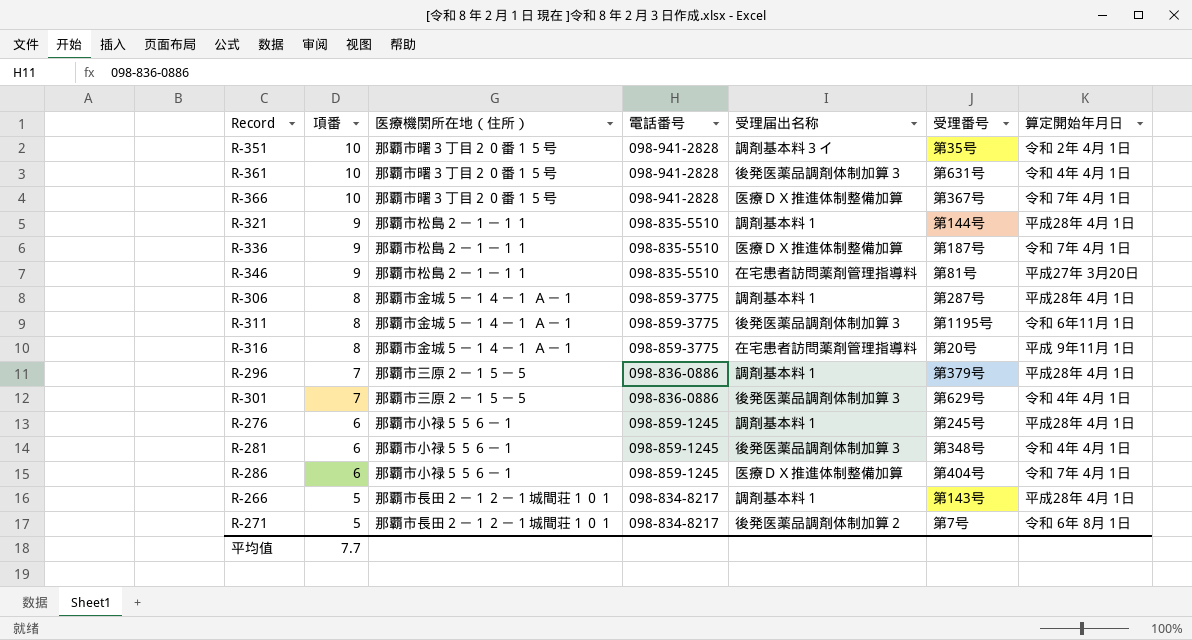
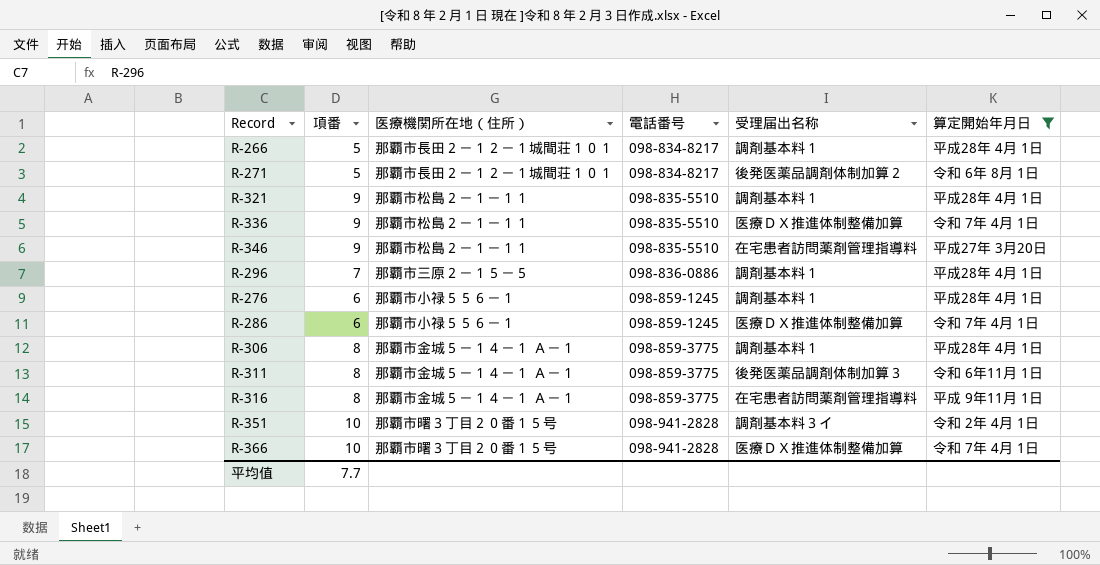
filter: none -> 算定開始年月日 != 令和 4年 4月 1日
row order: 項番 descending -> 電話番号 ascending
column 受理番号 | position: 6 -> none

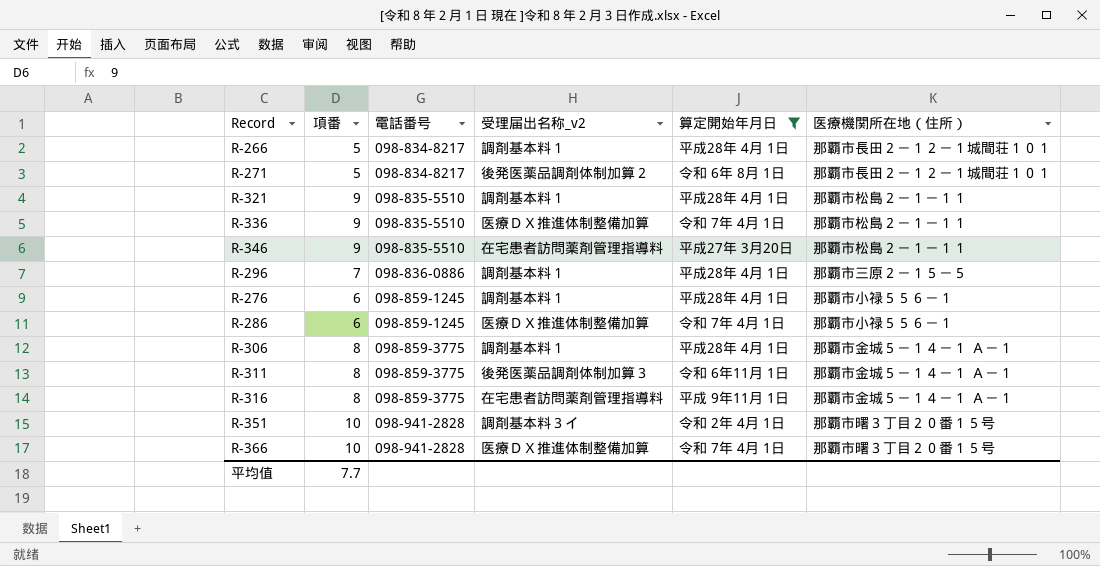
column name: 受理届出名称 -> 受理届出名称_v2
column 医療機関所在地（住所） | position: 3 -> 6

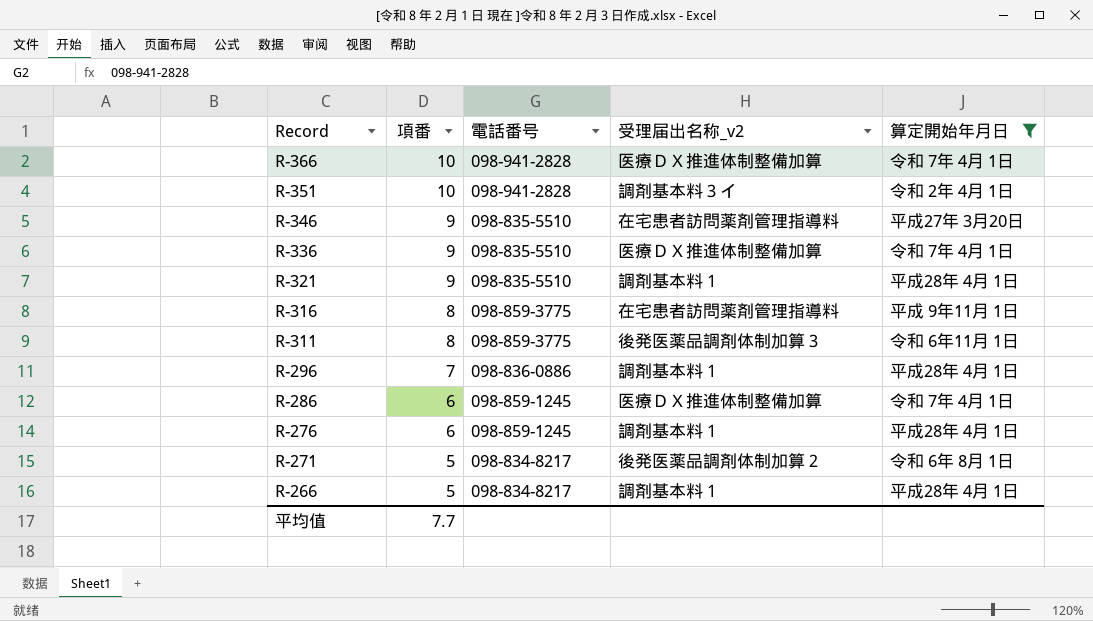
row order: 電話番号 ascending -> Record descending
column 医療機関所在地（住所） | position: 6 -> none
row R-306: 8 | 098-859-3775 | 調剤基本料１ | 平成28年 4月 1日 | 那覇市金城５－１４－１ Ａ－１ -> none

